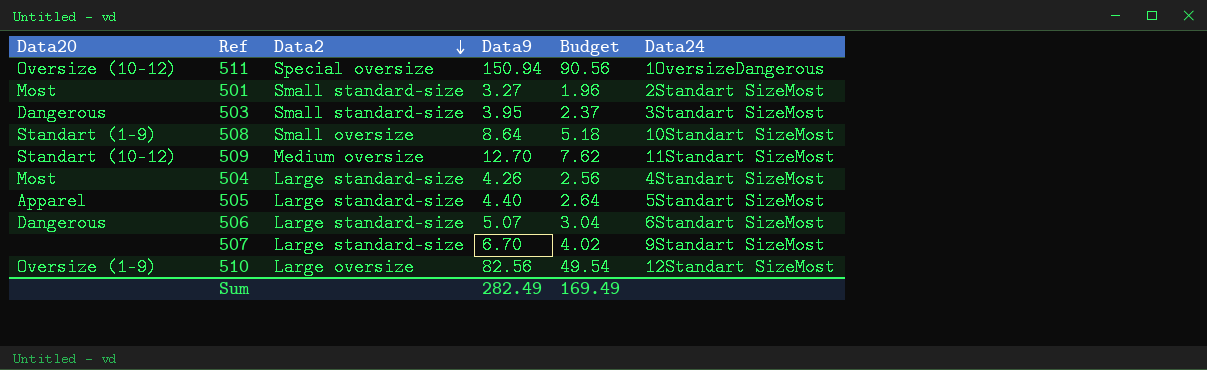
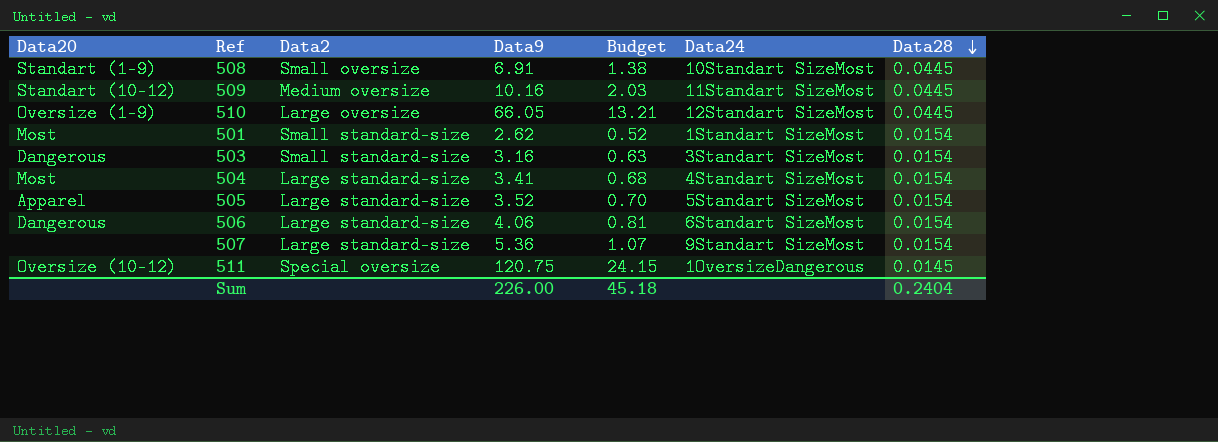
row order: Data2 descending -> Data28 descending
column Budget | formula: [Data9] * 0.6 -> [Data9] * 0.2
column Data28 | position: none -> 7
508 | Data9: 8.64 -> 6.91
509 | Data9: 12.70 -> 10.16
510 | Data9: 82.56 -> 66.05
501 | Data9: 3.27 -> 2.62
501 | Data24: 2Standart SizeMost -> 1Standart SizeMost
503 | Data9: 3.95 -> 3.16
504 | Data9: 4.26 -> 3.41
505 | Data9: 4.40 -> 3.52
506 | Data9: 5.07 -> 4.06
507 | Data9: 6.70 -> 5.36
511 | Data9: 150.94 -> 120.75
Sum | Data9: 282.49 -> 226.00
Sum | Budget: 169.49 -> 45.18

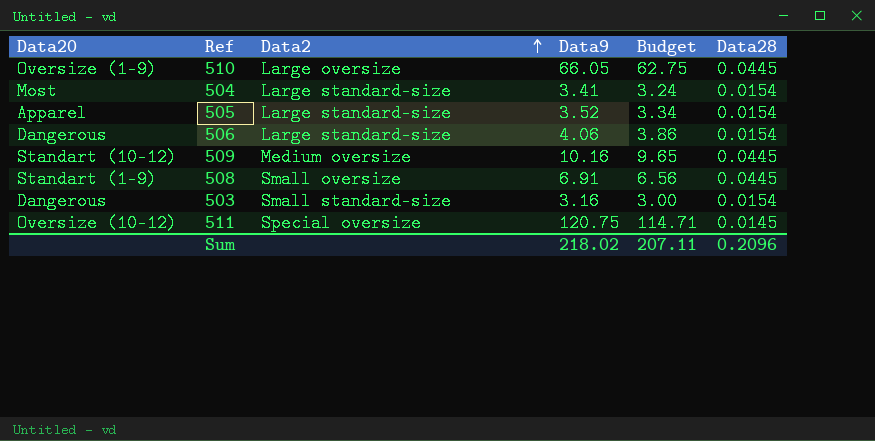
row order: Data28 descending -> Data2 ascending
column Data24 | position: 6 -> none
column Budget | formula: [Data9] * 0.2 -> [Data9] * 0.95
row 501: Most | Small standard-size | 2.62 | 0.52 | 1Standart SizeMost | 0.0154 -> none
row 507: none | Large standard-size | 5.36 | 1.07 | 9Standart SizeMost | 0.0154 -> none
Sum | Data9: 226.00 -> 218.02
Sum | Budget: 45.18 -> 207.11
Sum | Data28: 0.2404 -> 0.2096

